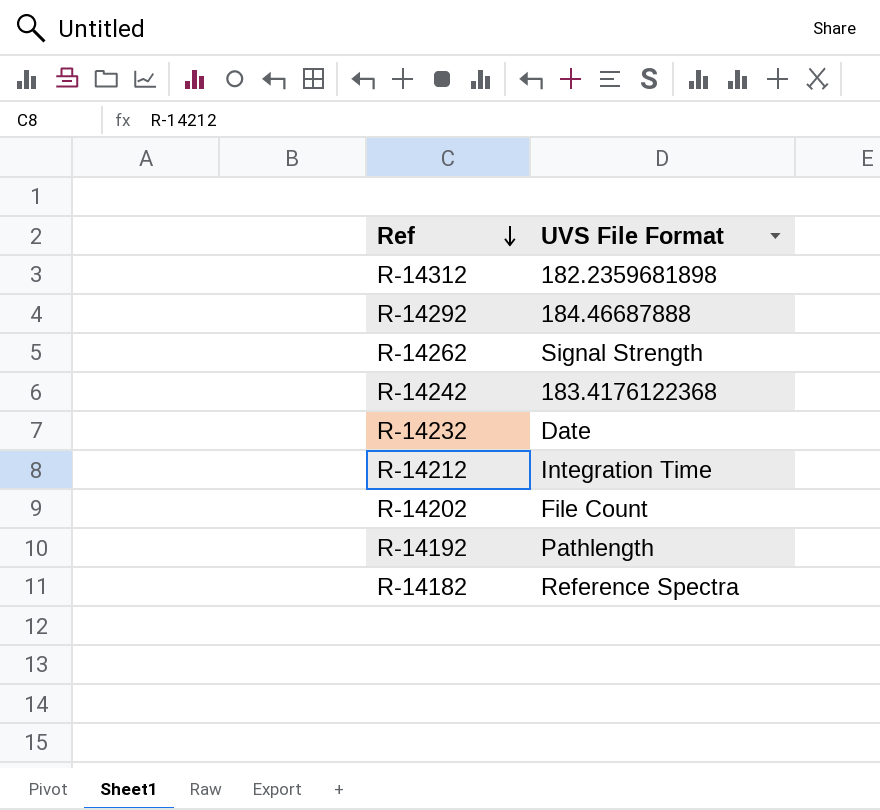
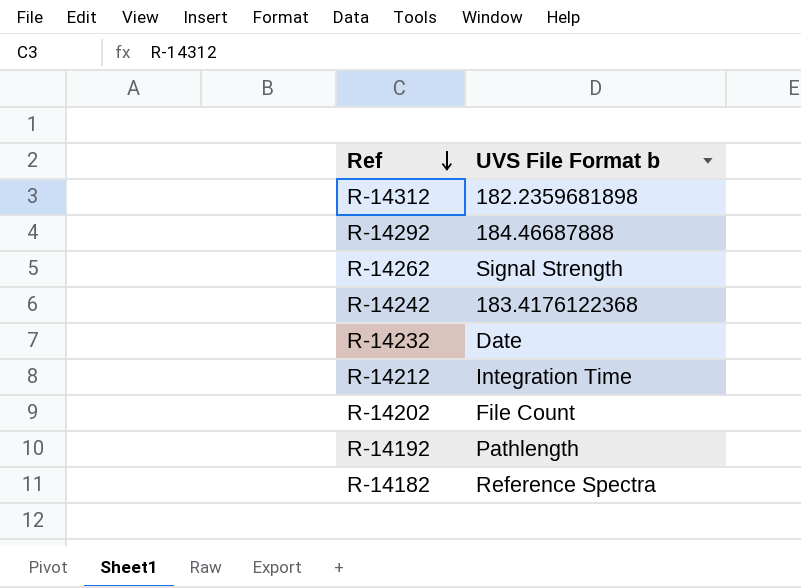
column name: UVS File Format -> UVS File Format b

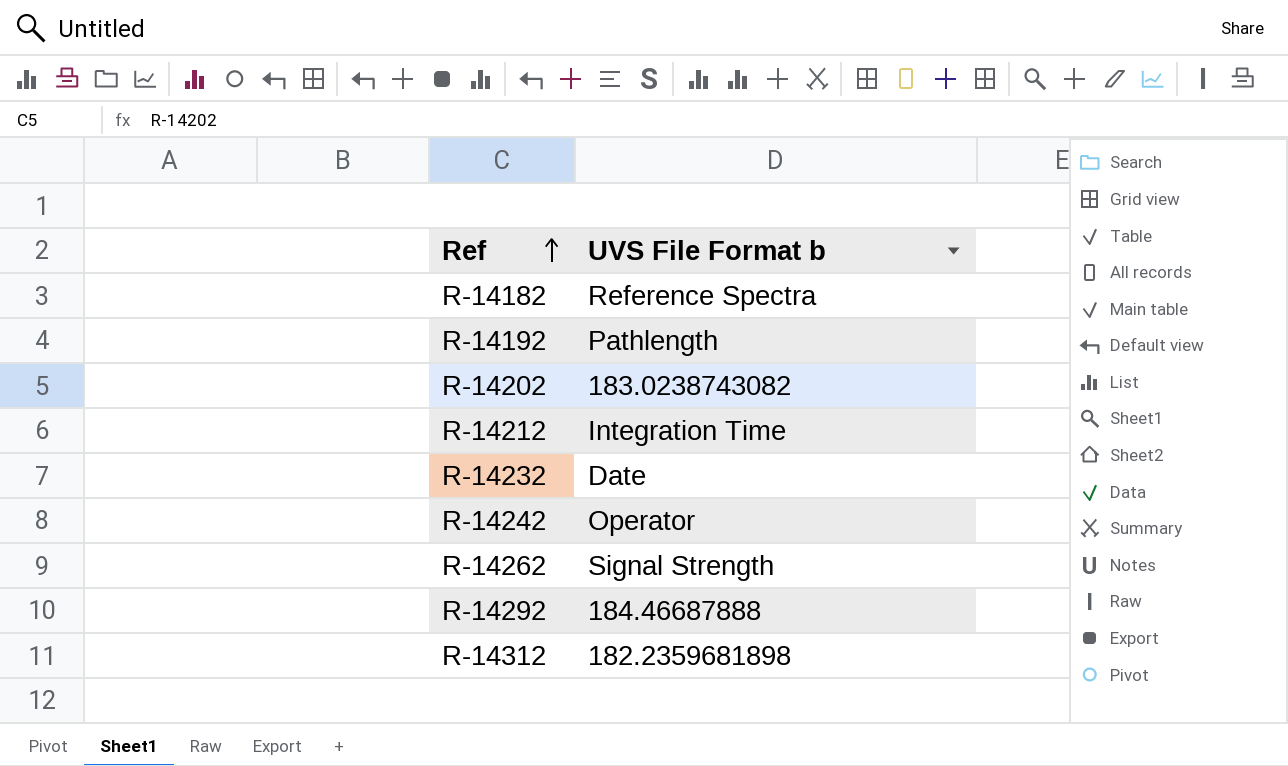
row order: Ref descending -> Ref ascending
R-14202 | UVS File Format b: File Count -> 183.0238743082
R-14242 | UVS File Format b: 183.4176122368 -> Operator

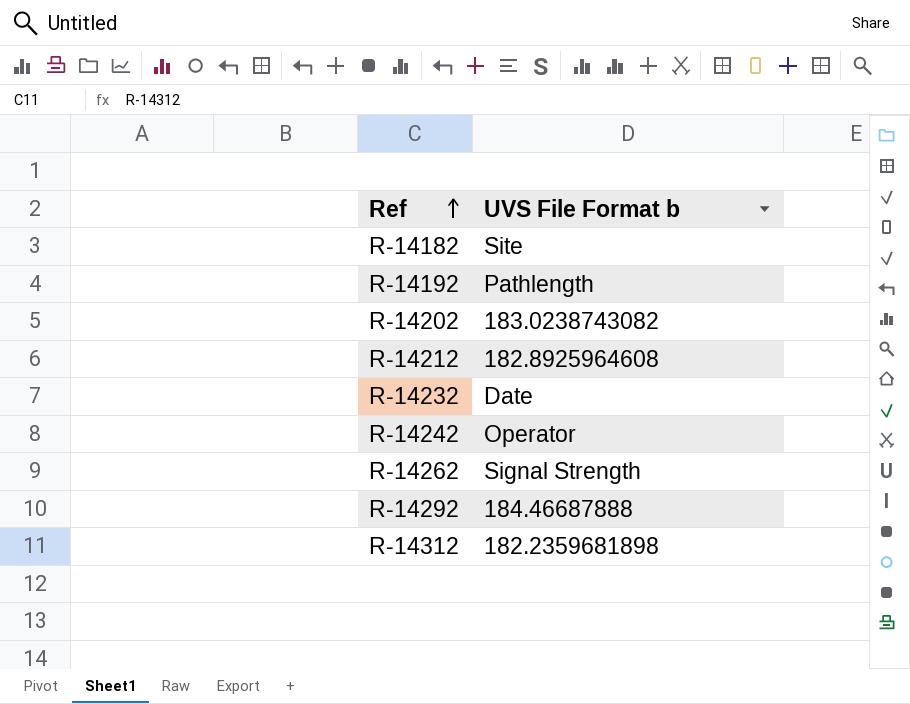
R-14182 | UVS File Format b: Reference Spectra -> Site
R-14212 | UVS File Format b: Integration Time -> 182.8925964608

